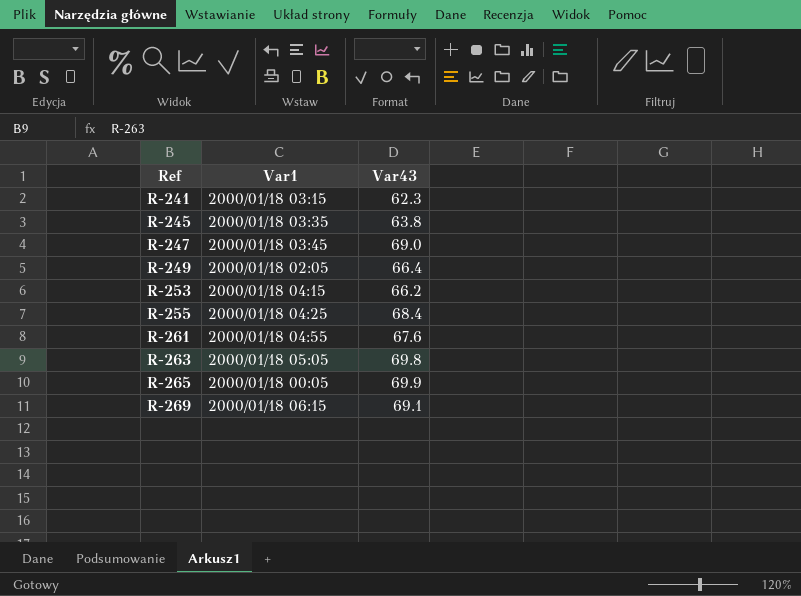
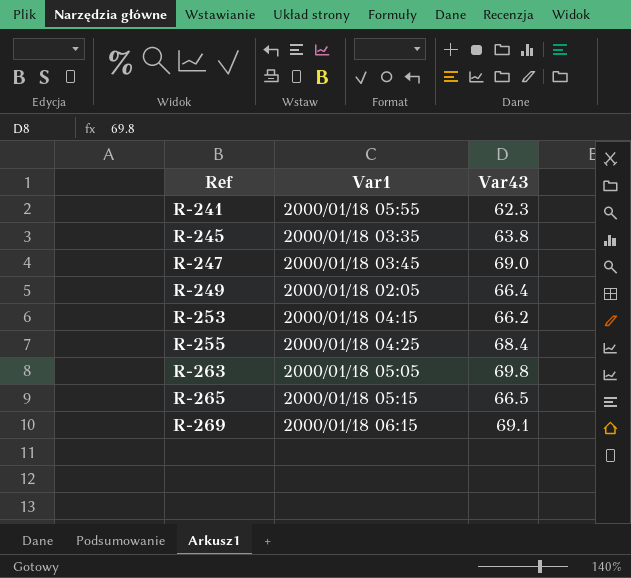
row R-261: 2000/01/18 04:55 | 67.6 -> none
R-241 | Var1: 2000/01/18 03:15 -> 2000/01/18 05:55
R-265 | Var1: 2000/01/18 00:05 -> 2000/01/18 05:15
R-265 | Var43: 69.9 -> 66.5

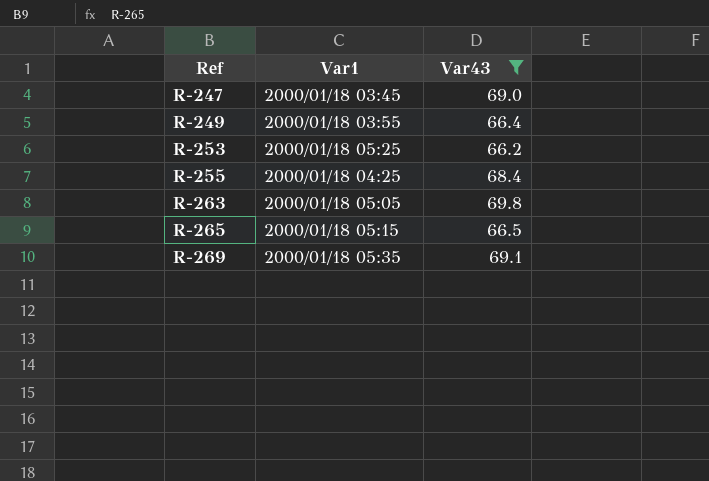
filter: none -> Var43 >= 66.2
R-249 | Var1: 2000/01/18 02:05 -> 2000/01/18 03:55
R-253 | Var1: 2000/01/18 04:15 -> 2000/01/18 05:25
R-269 | Var1: 2000/01/18 06:15 -> 2000/01/18 05:35

